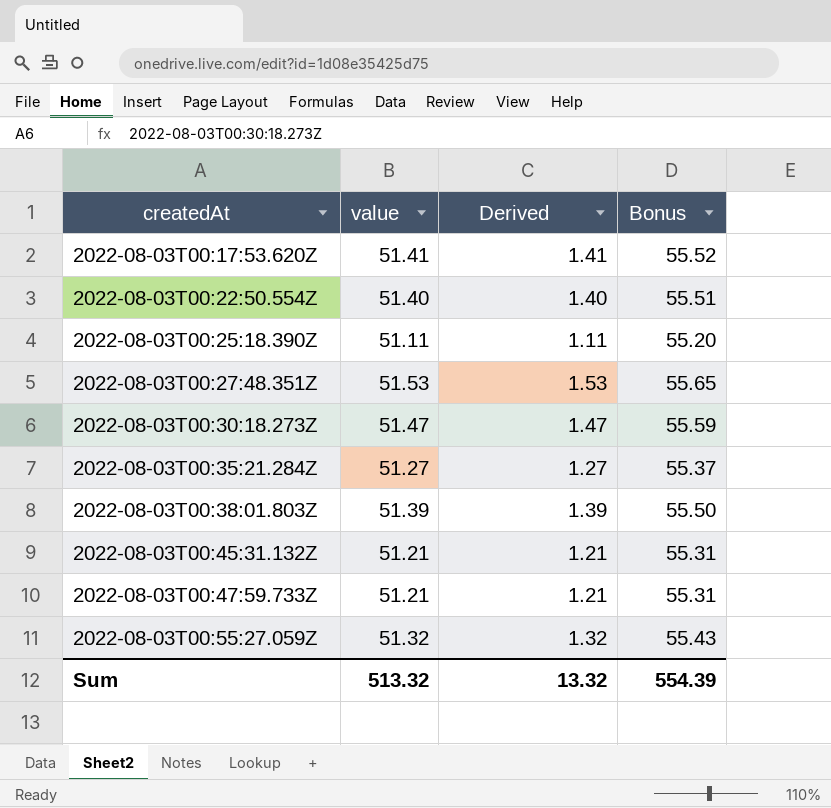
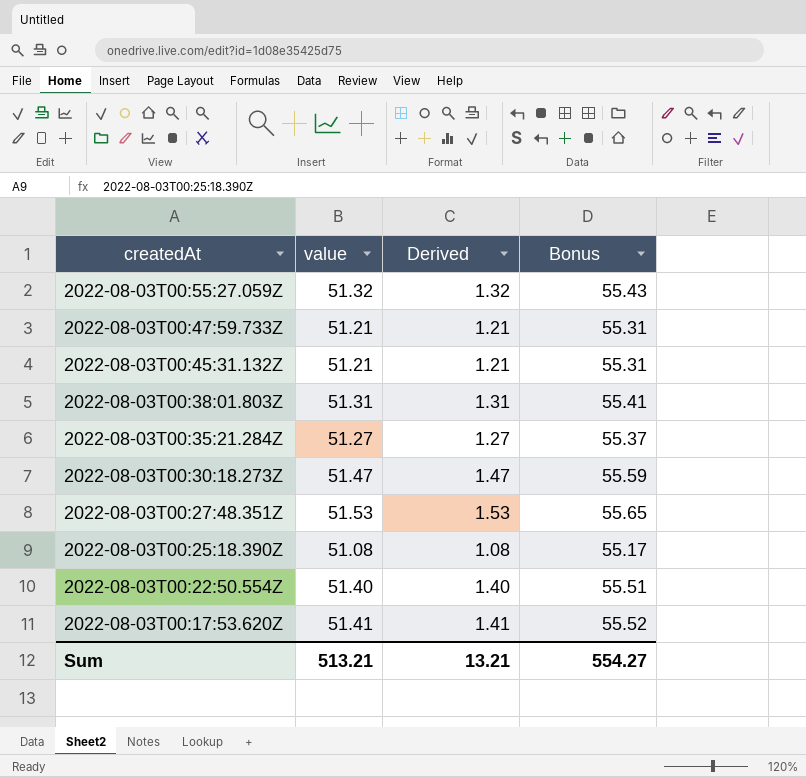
row order: createdAt ascending -> createdAt descending
2022-08-03T00:38:01.803Z | value: 51.39 -> 51.31
2022-08-03T00:38:01.803Z | Derived: 1.39 -> 1.31
2022-08-03T00:38:01.803Z | Bonus: 55.50 -> 55.41
2022-08-03T00:25:18.390Z | value: 51.11 -> 51.08
2022-08-03T00:25:18.390Z | Derived: 1.11 -> 1.08
2022-08-03T00:25:18.390Z | Bonus: 55.20 -> 55.17
Sum | value: 513.32 -> 513.21
Sum | Derived: 13.32 -> 13.21
Sum | Bonus: 554.39 -> 554.27

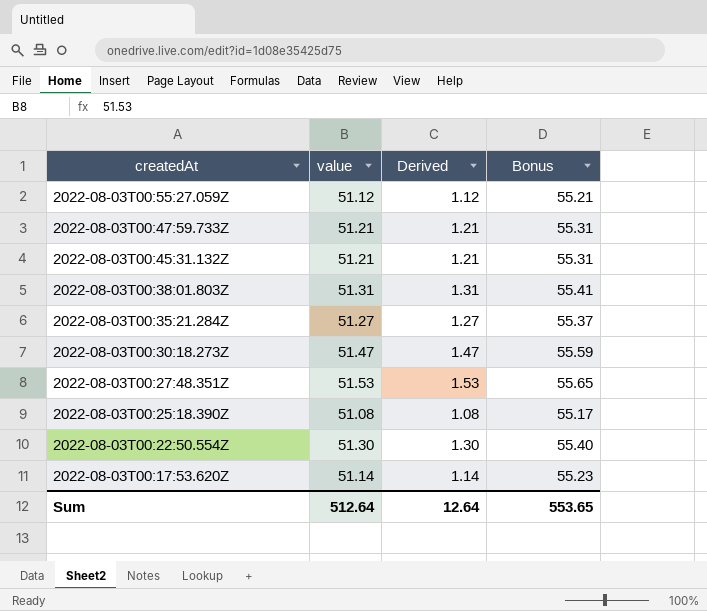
2022-08-03T00:55:27.059Z | value: 51.32 -> 51.12
2022-08-03T00:55:27.059Z | Derived: 1.32 -> 1.12
2022-08-03T00:55:27.059Z | Bonus: 55.43 -> 55.21
2022-08-03T00:22:50.554Z | value: 51.40 -> 51.30
2022-08-03T00:22:50.554Z | Derived: 1.40 -> 1.30
2022-08-03T00:22:50.554Z | Bonus: 55.51 -> 55.40
2022-08-03T00:17:53.620Z | value: 51.41 -> 51.14
2022-08-03T00:17:53.620Z | Derived: 1.41 -> 1.14
2022-08-03T00:17:53.620Z | Bonus: 55.52 -> 55.23
Sum | value: 513.21 -> 512.64
Sum | Derived: 13.21 -> 12.64
Sum | Bonus: 554.27 -> 553.65

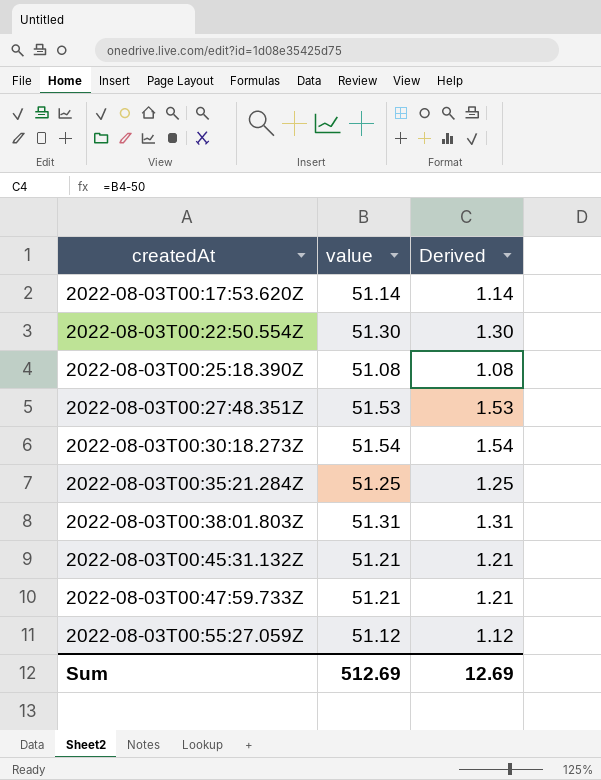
row order: createdAt descending -> createdAt ascending
column Bonus | formula: [value] * 1.08 -> none
2022-08-03T00:30:18.273Z | value: 51.47 -> 51.54
2022-08-03T00:30:18.273Z | Derived: 1.47 -> 1.54
2022-08-03T00:35:21.284Z | value: 51.27 -> 51.25
2022-08-03T00:35:21.284Z | Derived: 1.27 -> 1.25
Sum | value: 512.64 -> 512.69
Sum | Derived: 12.64 -> 12.69

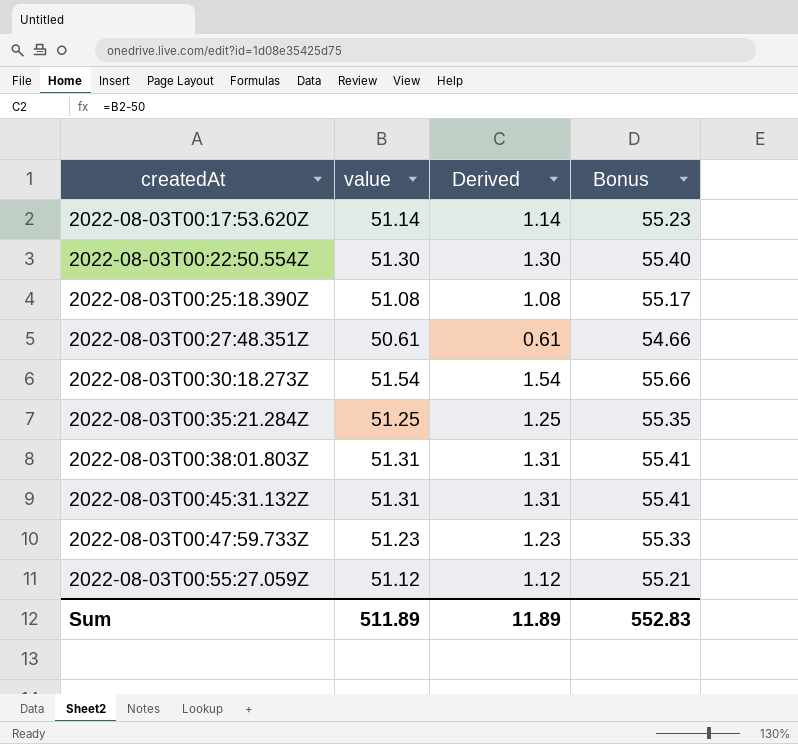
column Bonus | formula: none -> [value] * 1.08
2022-08-03T00:27:48.351Z | value: 51.53 -> 50.61
2022-08-03T00:27:48.351Z | Derived: 1.53 -> 0.61
2022-08-03T00:45:31.132Z | value: 51.21 -> 51.31
2022-08-03T00:45:31.132Z | Derived: 1.21 -> 1.31
2022-08-03T00:47:59.733Z | value: 51.21 -> 51.23
2022-08-03T00:47:59.733Z | Derived: 1.21 -> 1.23
Sum | value: 512.69 -> 511.89
Sum | Derived: 12.69 -> 11.89

